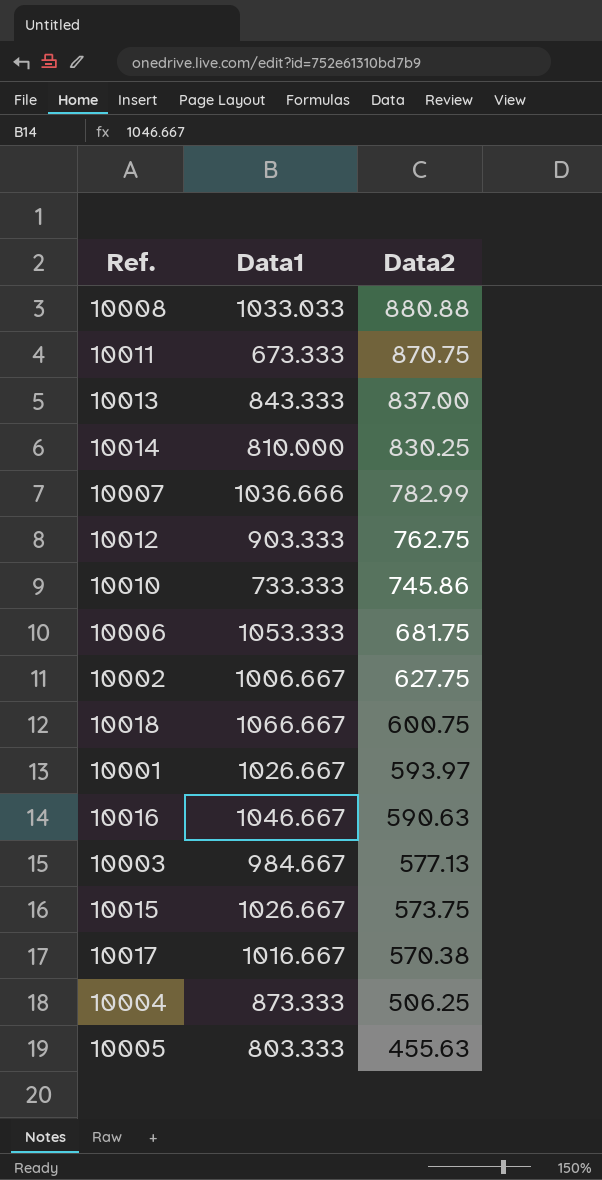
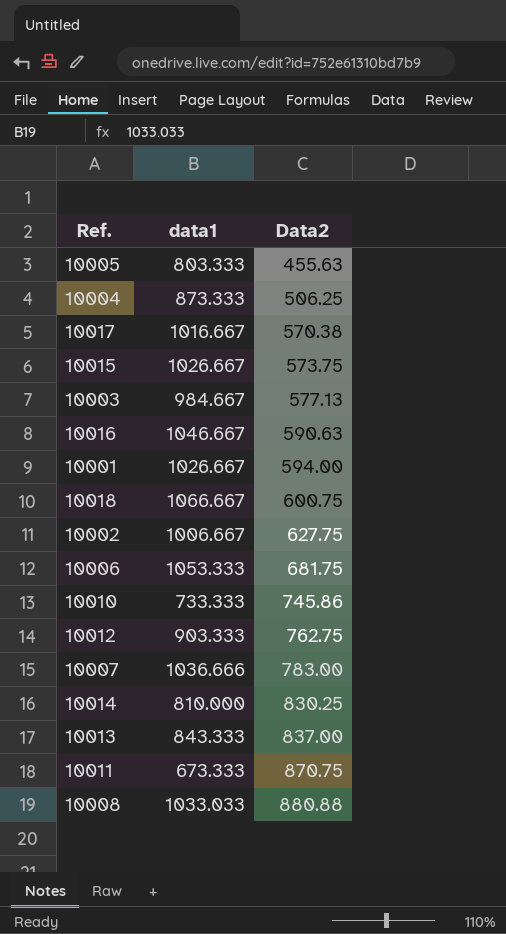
row order: Data2 descending -> Data2 ascending
column name: Data1 -> data1
10001 | Data2: 593.97 -> 594.00
10007 | Data2: 782.99 -> 783.00

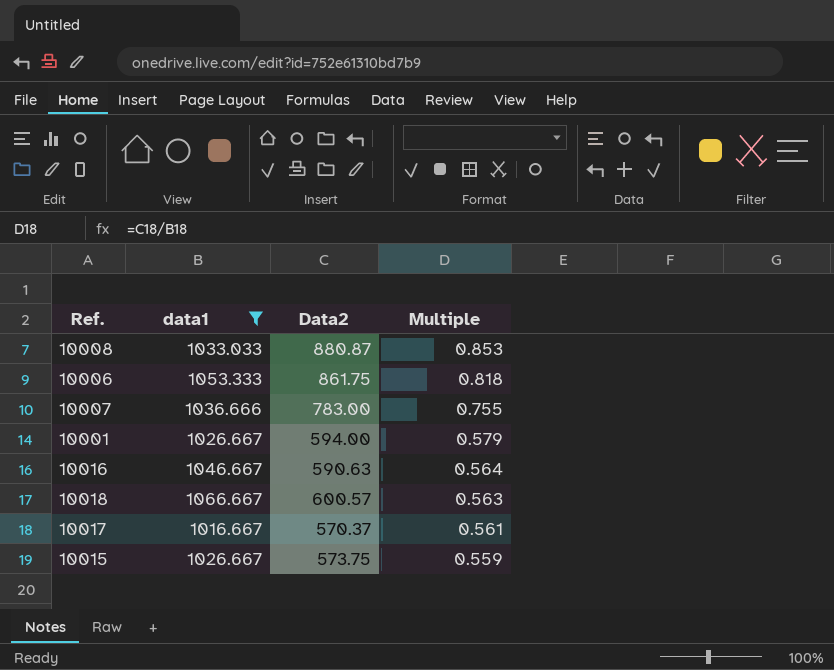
filter: none -> data1 >= 1016.667
row order: Data2 ascending -> Multiple descending
column Multiple | formula: none -> [Data2] / [data1]
10008 | Data2: 880.88 -> 880.87
10006 | Data2: 681.75 -> 861.75
10018 | Data2: 600.75 -> 600.57
10017 | Data2: 570.38 -> 570.37

